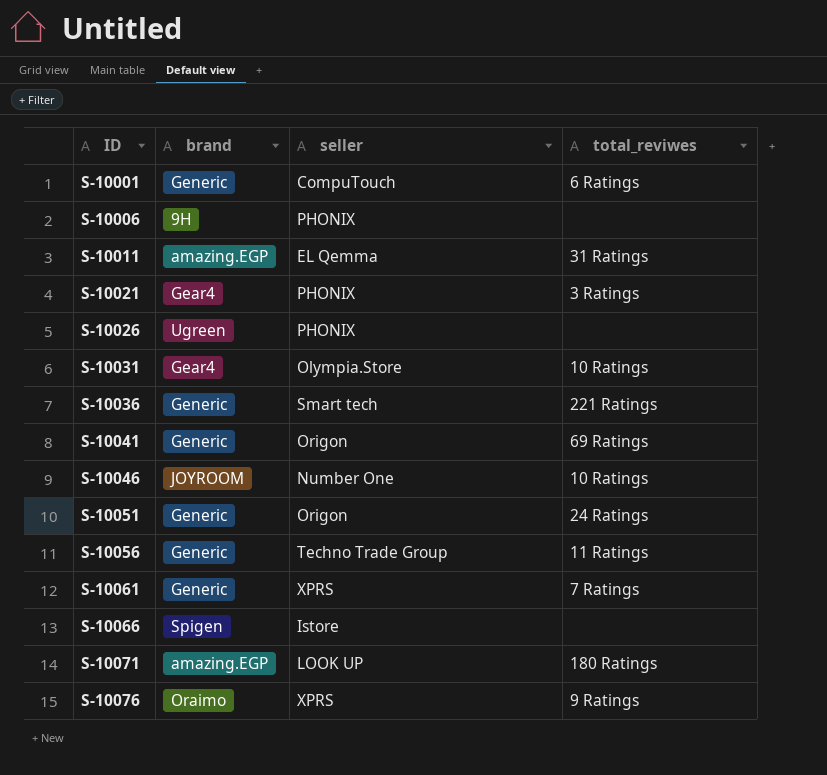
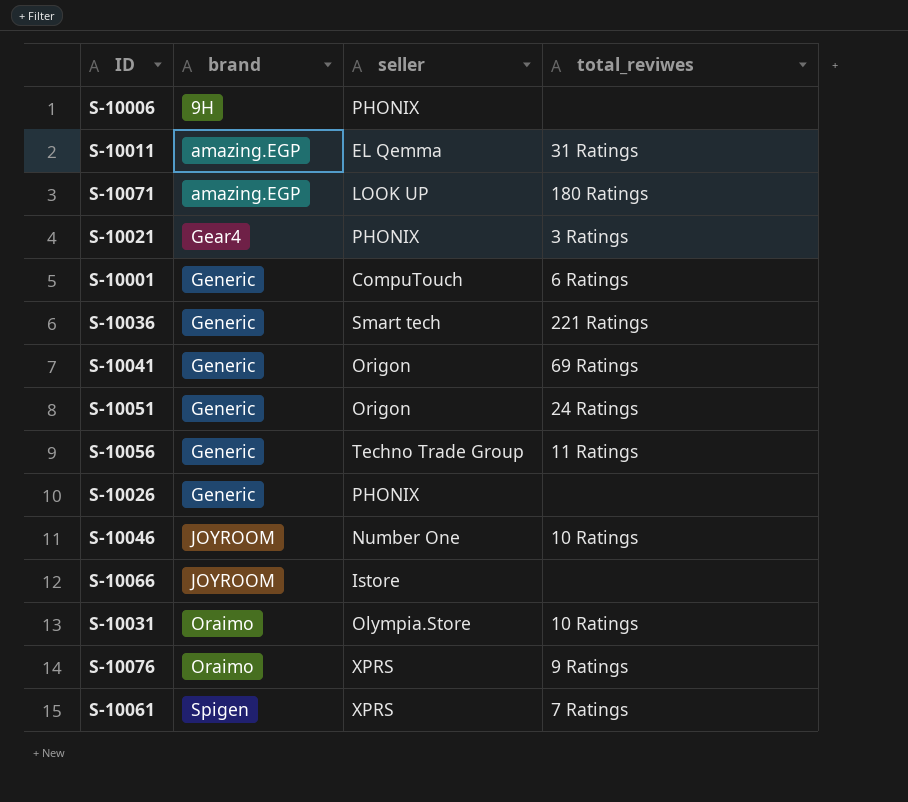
row order: ID ascending -> brand ascending
S-10026 | brand: Ugreen -> Generic
S-10066 | brand: Spigen -> JOYROOM
S-10031 | brand: Gear4 -> Oraimo
S-10061 | brand: Generic -> Spigen

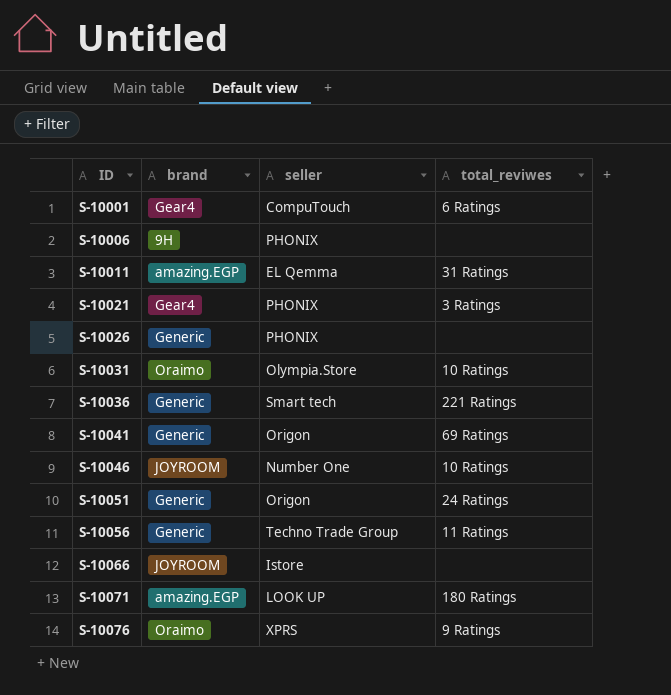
row order: brand ascending -> ID ascending
row S-10061: Spigen | XPRS | 7 Ratings -> none
S-10001 | brand: Generic -> Gear4

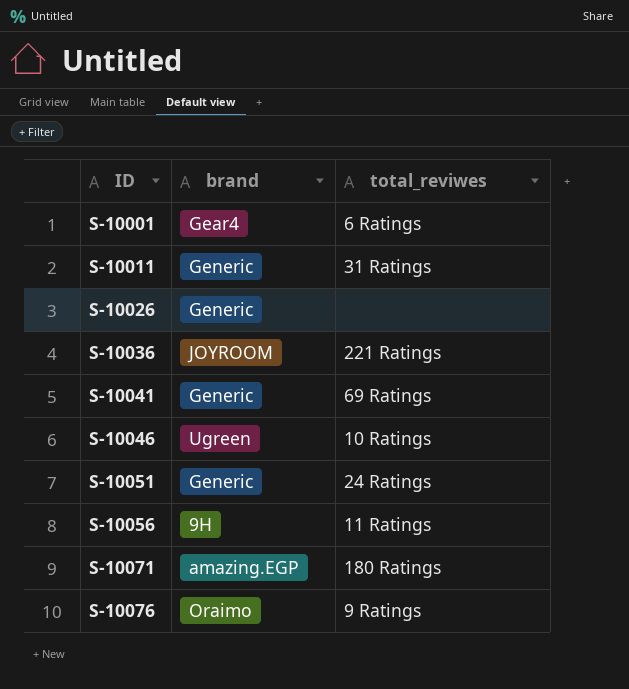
column seller | position: 3 -> none
row S-10006: 9H | PHONIX | none -> none
row S-10021: Gear4 | PHONIX | 3 Ratings -> none
row S-10031: Oraimo | Olympia.Store | 10 Ratings -> none
row S-10066: JOYROOM | Istore | none -> none
S-10011 | brand: amazing.EGP -> Generic
S-10036 | brand: Generic -> JOYROOM
S-10046 | brand: JOYROOM -> Ugreen
S-10056 | brand: Generic -> 9H

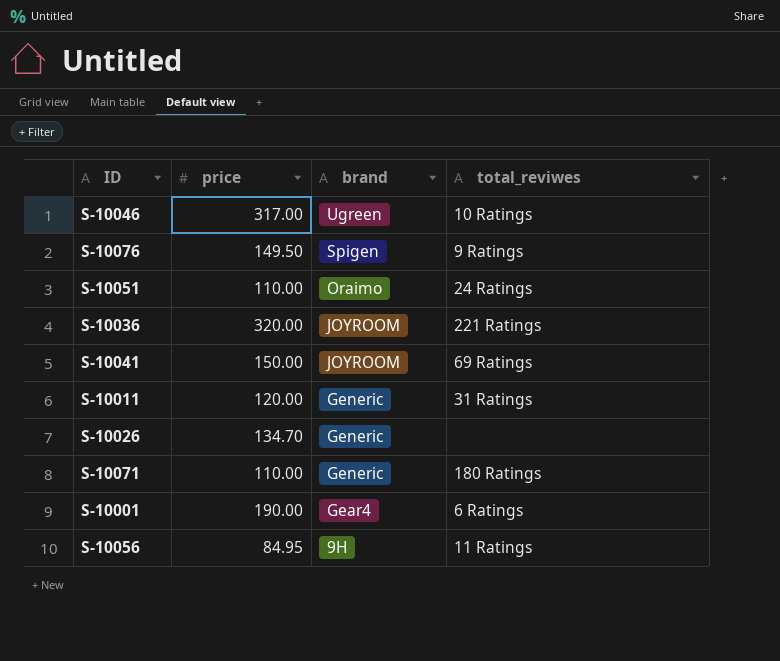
row order: ID ascending -> brand descending
column price | position: none -> 2
S-10076 | brand: Oraimo -> Spigen
S-10051 | brand: Generic -> Oraimo
S-10041 | brand: Generic -> JOYROOM
S-10071 | brand: amazing.EGP -> Generic

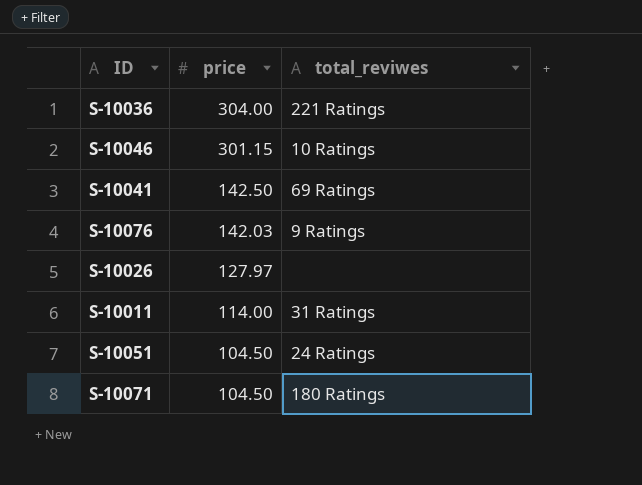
row order: brand descending -> price descending
column brand | position: 3 -> none
row S-10001: 190.00 | Gear4 | 6 Ratings -> none
row S-10056: 84.95 | 9H | 11 Ratings -> none
S-10036 | price: 320.00 -> 304.00
S-10046 | price: 317.00 -> 301.15
S-10041 | price: 150.00 -> 142.50
S-10076 | price: 149.50 -> 142.03
S-10026 | price: 134.70 -> 127.97
S-10011 | price: 120.00 -> 114.00
S-10051 | price: 110.00 -> 104.50
S-10071 | price: 110.00 -> 104.50

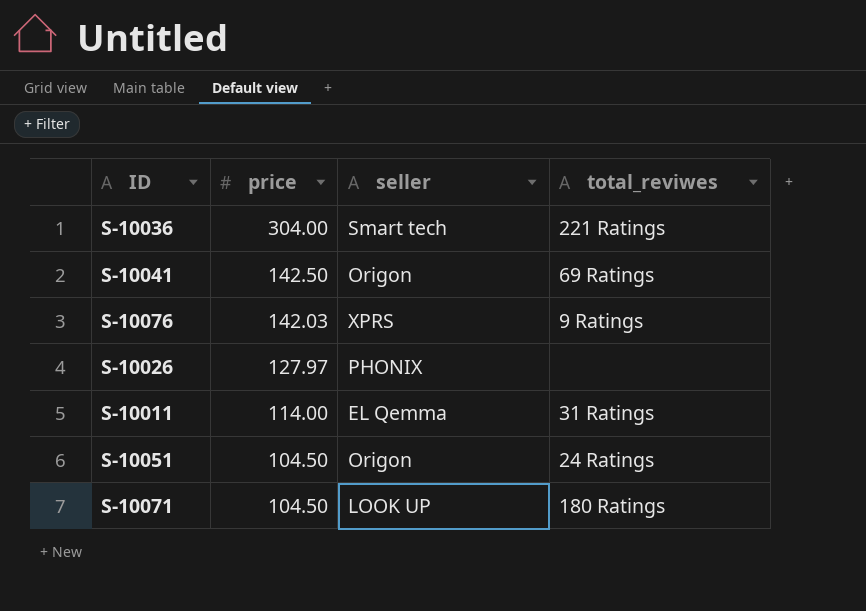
column seller | position: none -> 3
row S-10046: 301.15 | 10 Ratings -> none

